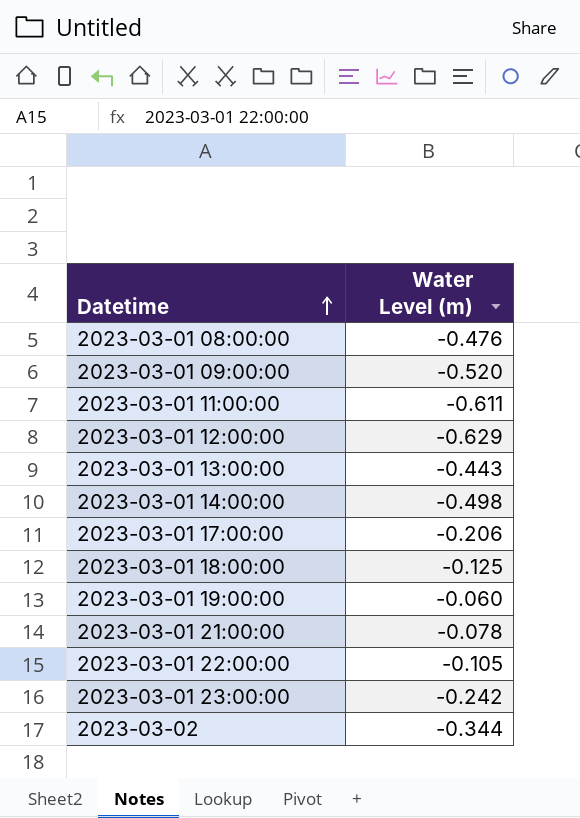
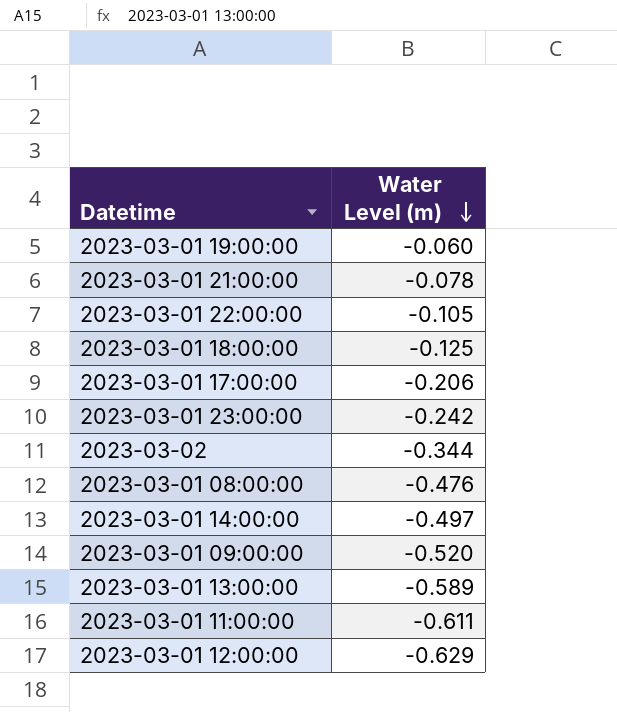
row order: Datetime ascending -> Water Level (m) descending
2023-03-01 14:00:00 | Water Level (m): -0.498 -> -0.497
2023-03-01 13:00:00 | Water Level (m): -0.443 -> -0.589

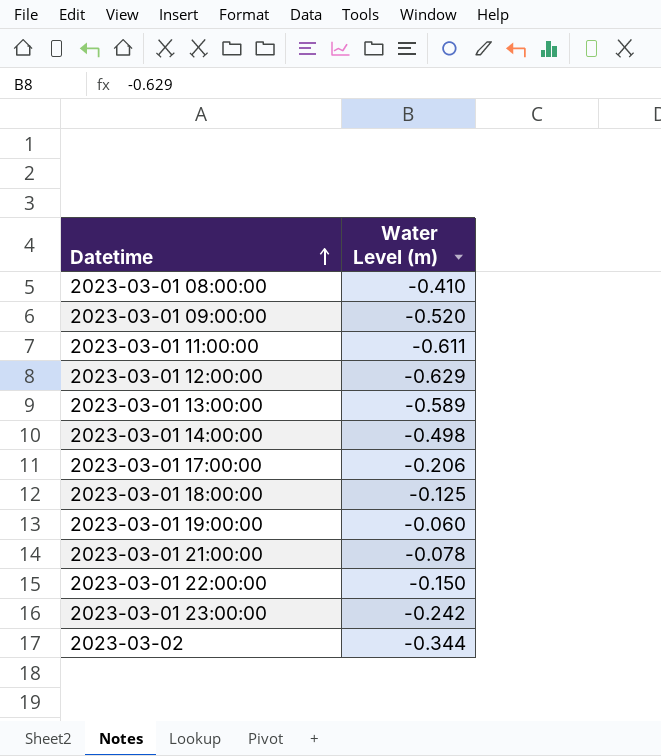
row order: Water Level (m) descending -> Datetime ascending
2023-03-01 08:00:00 | Water Level (m): -0.476 -> -0.410
2023-03-01 14:00:00 | Water Level (m): -0.497 -> -0.498
2023-03-01 22:00:00 | Water Level (m): -0.105 -> -0.150

